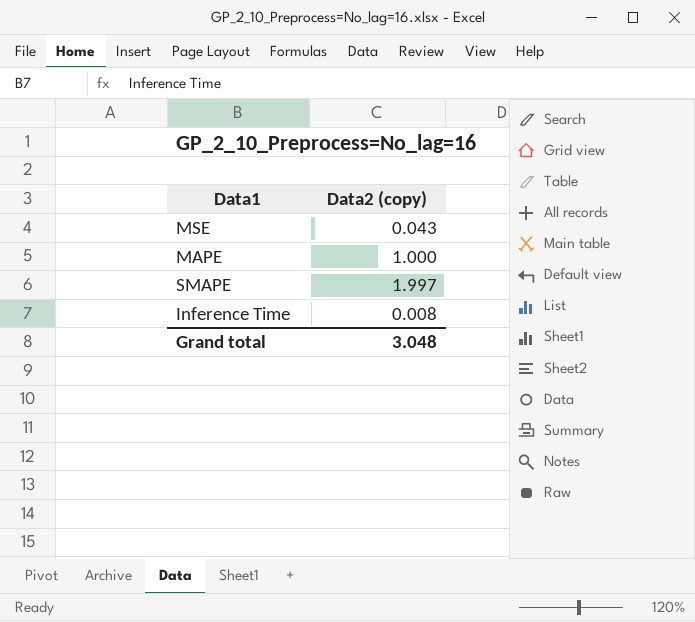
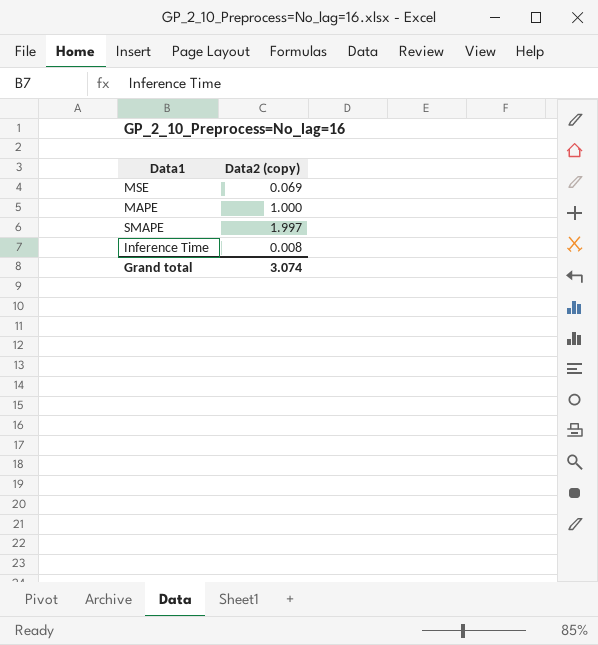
MSE | Data2 (copy): 0.043 -> 0.069
Grand total | Data2 (copy): 3.048 -> 3.074

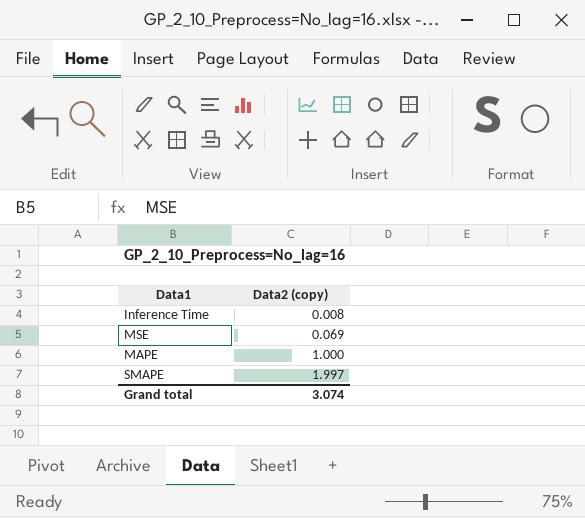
row order: none -> Data2 (copy) ascending

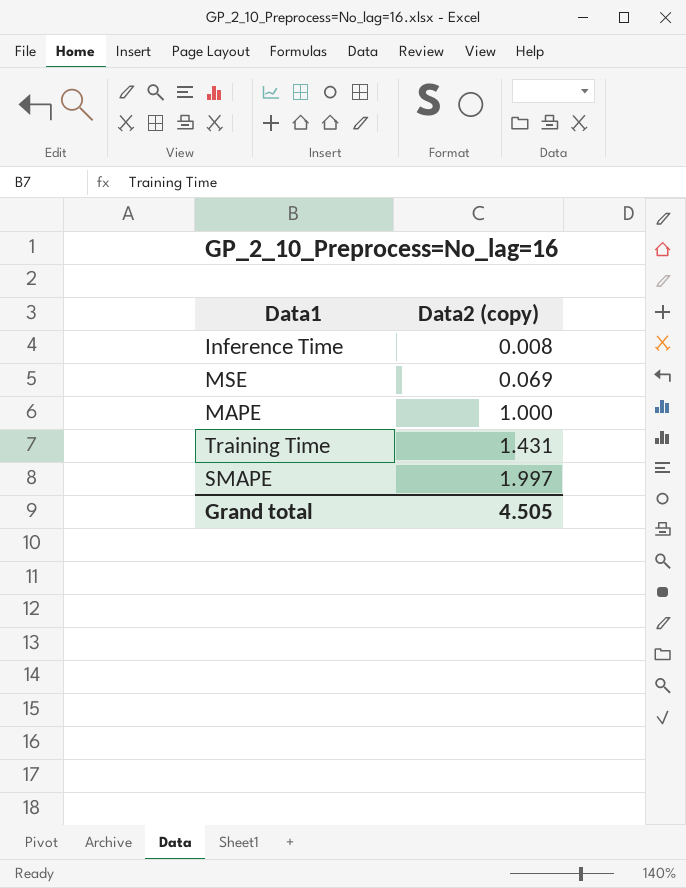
row Training Time: none -> 1.431
Grand total | Data2 (copy): 3.074 -> 4.505

